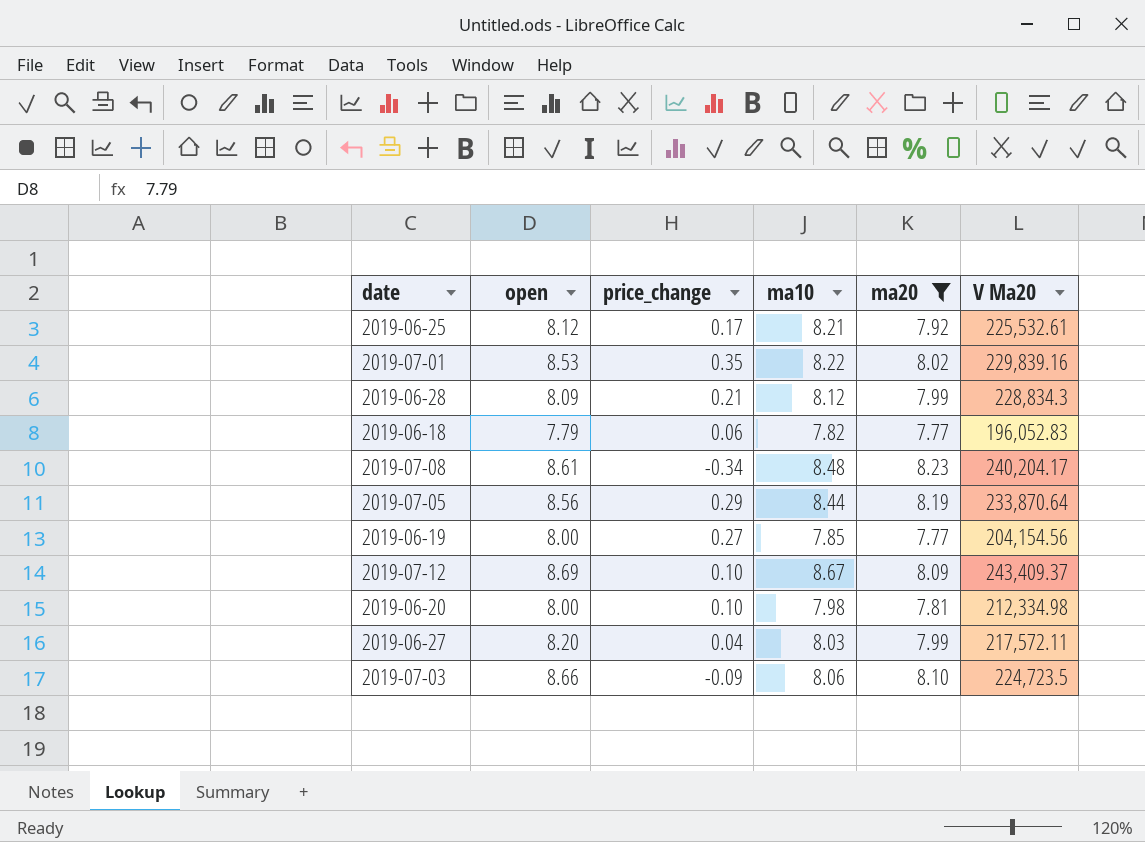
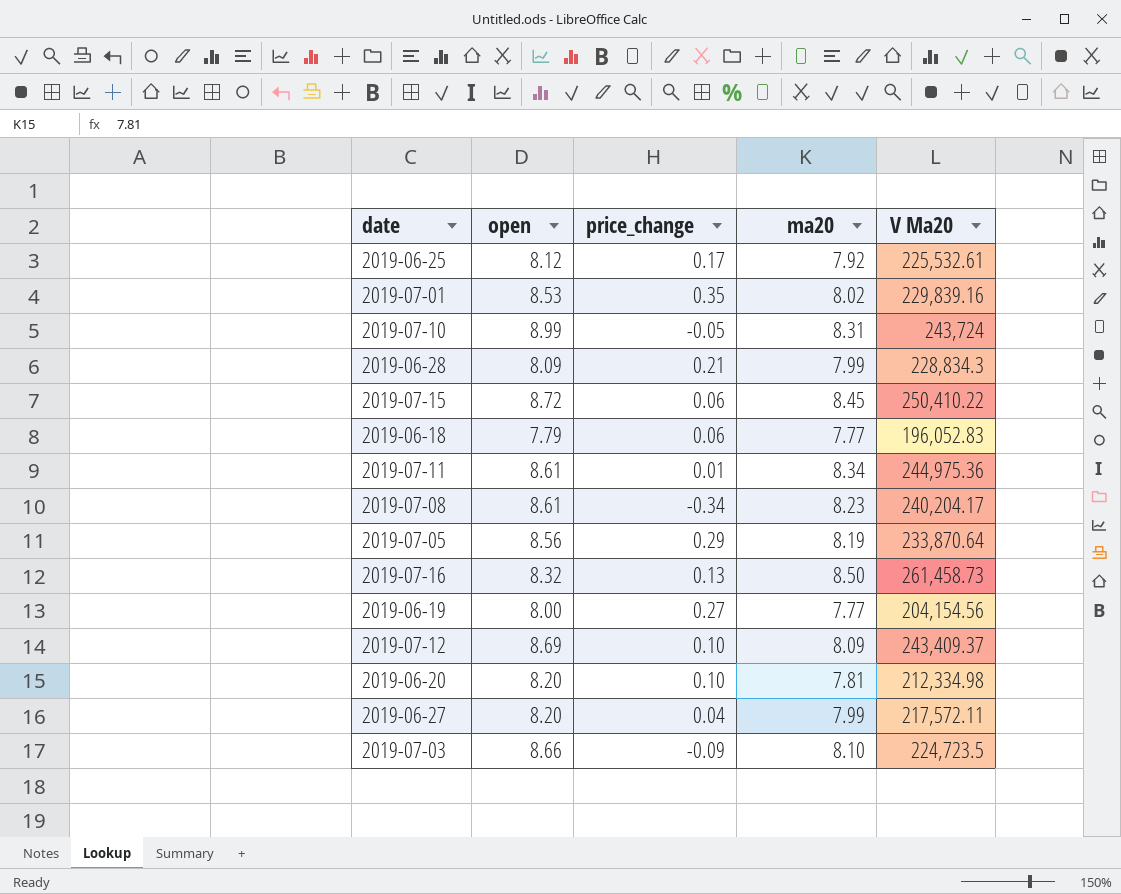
filter: ma20 <= 8.23 -> none
column ma10 | position: 4 -> none
2019-06-20 | open: 8.00 -> 8.20

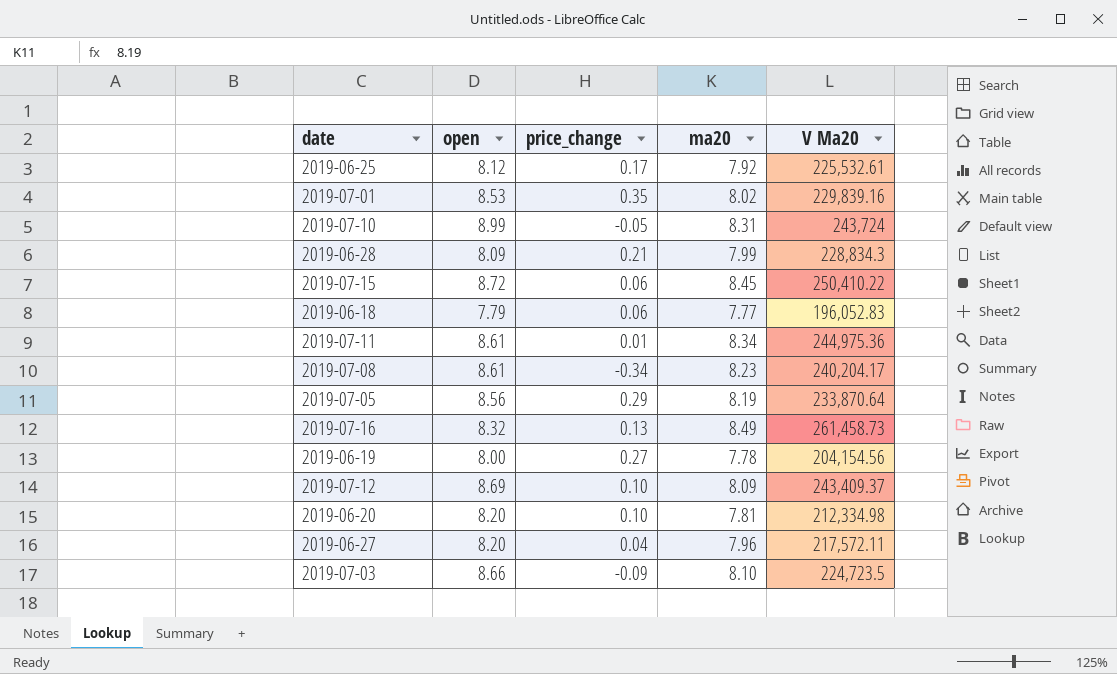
2019-07-16 | ma20: 8.50 -> 8.49
2019-06-19 | ma20: 7.77 -> 7.78
2019-06-27 | ma20: 7.99 -> 7.96

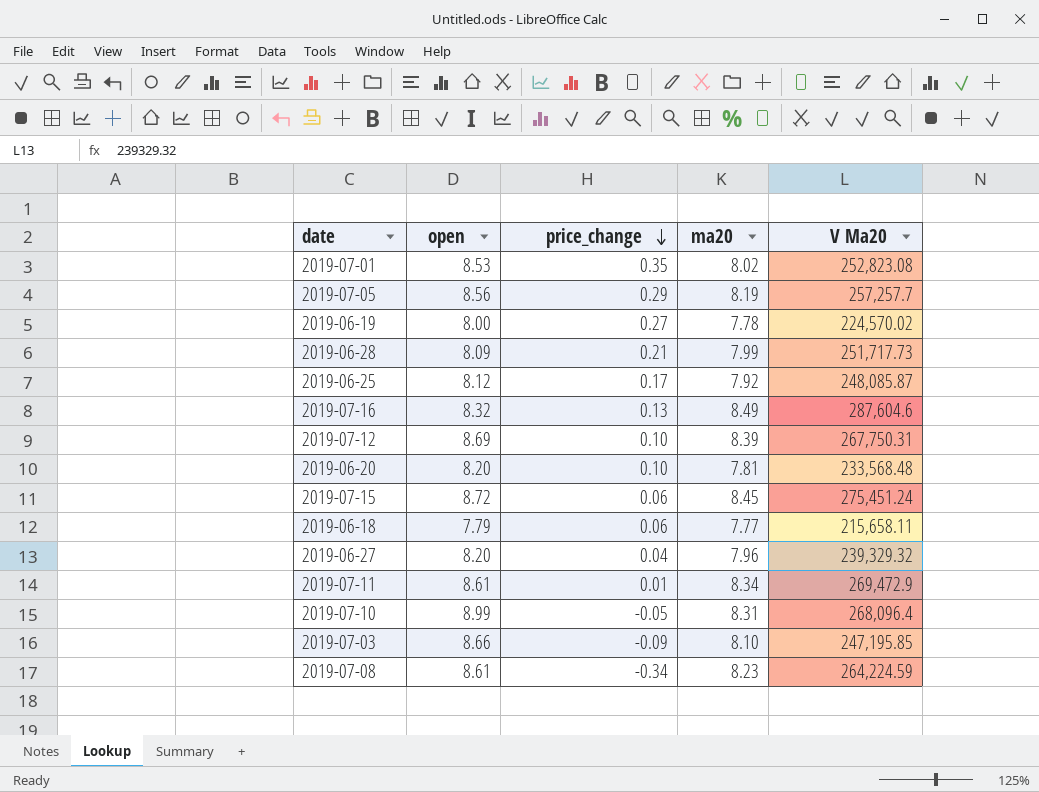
row order: none -> price_change descending
2019-07-01 | V Ma20: 229,839.16 -> 252,823.08
2019-07-05 | V Ma20: 233,870.64 -> 257,257.7
2019-06-19 | V Ma20: 204,154.56 -> 224,570.02
2019-06-28 | V Ma20: 228,834.3 -> 251,717.73
2019-06-25 | V Ma20: 225,532.61 -> 248,085.87
2019-07-16 | V Ma20: 261,458.73 -> 287,604.6
2019-07-12 | ma20: 8.09 -> 8.39
2019-07-12 | V Ma20: 243,409.37 -> 267,750.31
2019-06-20 | V Ma20: 212,334.98 -> 233,568.48
2019-07-15 | V Ma20: 250,410.22 -> 275,451.24
2019-06-18 | V Ma20: 196,052.83 -> 215,658.11
2019-06-27 | V Ma20: 217,572.11 -> 239,329.32
2019-07-11 | V Ma20: 244,975.36 -> 269,472.9
2019-07-10 | V Ma20: 243,724 -> 268,096.4
2019-07-03 | V Ma20: 224,723.5 -> 247,195.85
2019-07-08 | V Ma20: 240,204.17 -> 264,224.59

